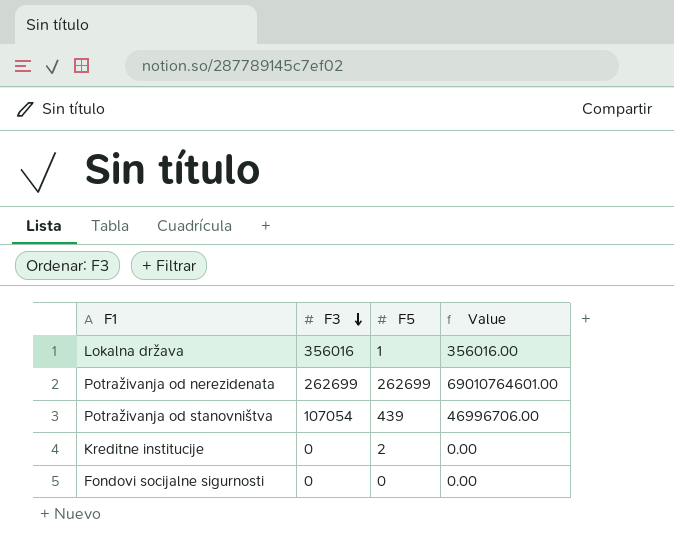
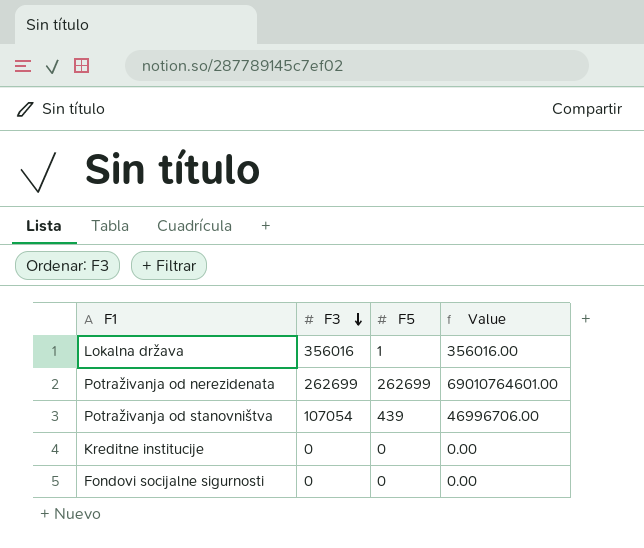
Kreditne institucije | F5: 2 -> 0

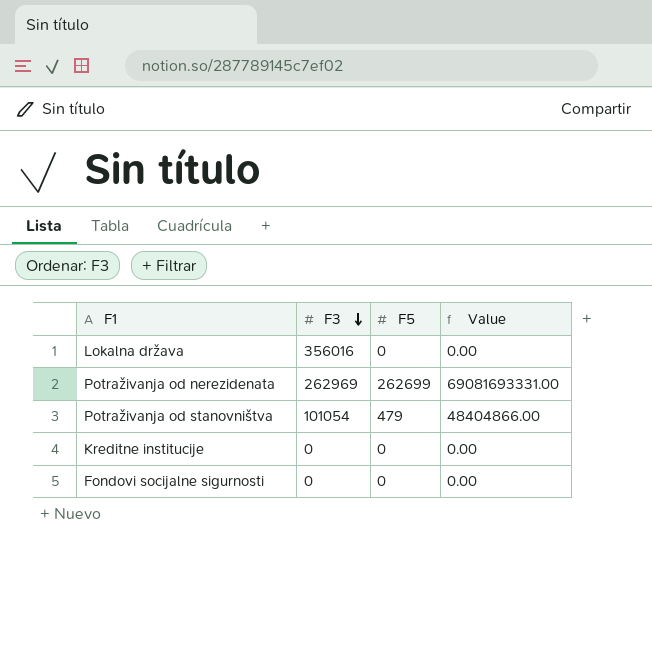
Lokalna država | F5: 1 -> 0
Lokalna država | Value: 356016.00 -> 0.00
Potraživanja od nerezidenata | F3: 262699 -> 262969
Potraživanja od nerezidenata | Value: 69010764601.00 -> 69081693331.00
Potraživanja od stanovništva | F3: 107054 -> 101054
Potraživanja od stanovništva | F5: 439 -> 479
Potraživanja od stanovništva | Value: 46996706.00 -> 48404866.00

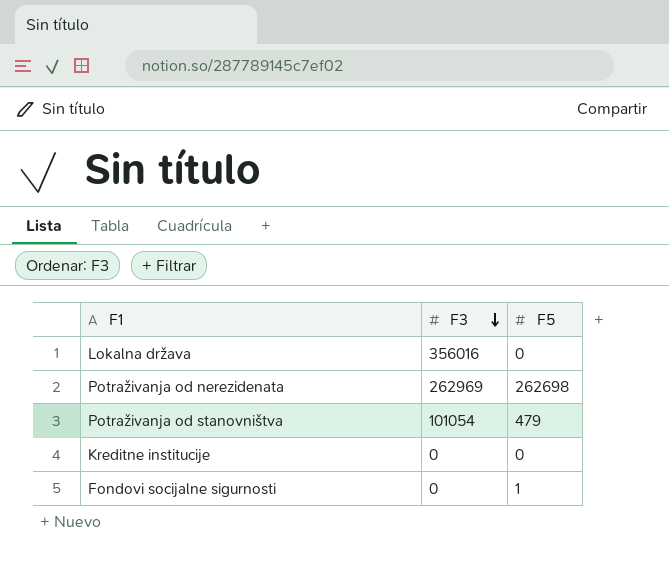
column Value | formula: [F3] * [F5] -> none
Potraživanja od nerezidenata | F5: 262699 -> 262698
Fondovi socijalne sigurnosti | F5: 0 -> 1

